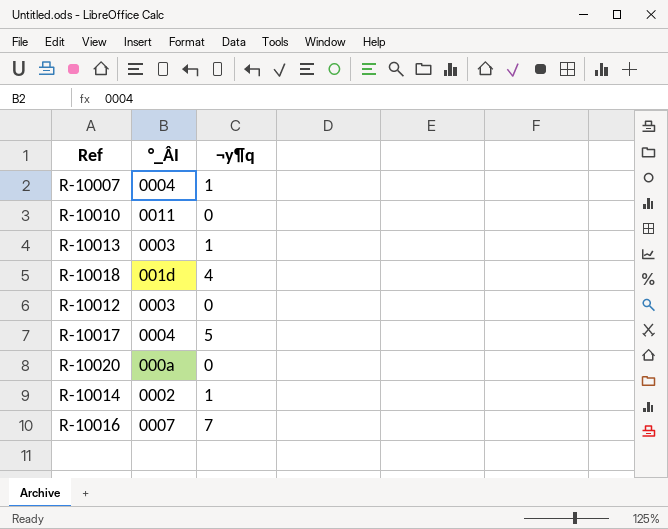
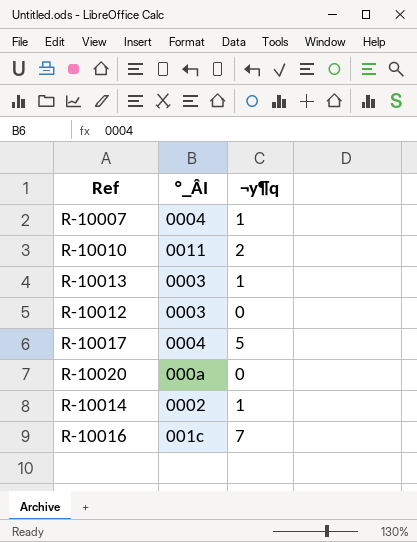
row R-10018: 001d | 4 -> none
R-10010 | ¬y¶q: 0 -> 2
R-10016 | °_ÂI: 0007 -> 001c

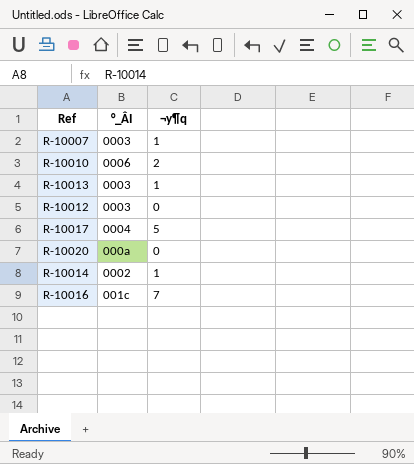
R-10007 | °_ÂI: 0004 -> 0003
R-10010 | °_ÂI: 0011 -> 0006

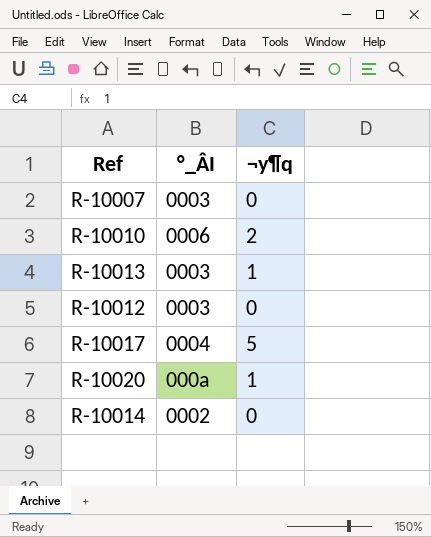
row R-10016: 001c | 7 -> none
R-10007 | ¬y¶q: 1 -> 0
R-10020 | ¬y¶q: 0 -> 1
R-10014 | ¬y¶q: 1 -> 0

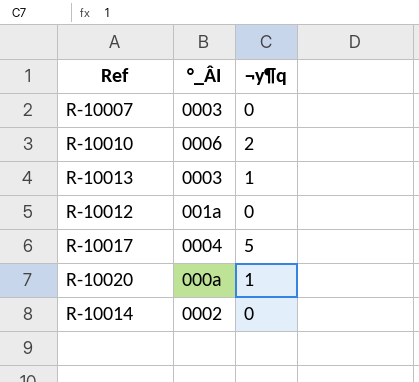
R-10012 | °_ÂI: 0003 -> 001a

